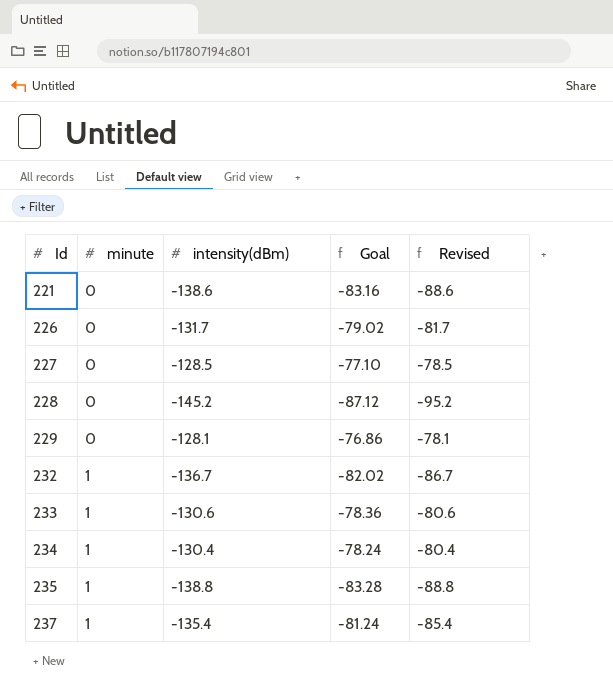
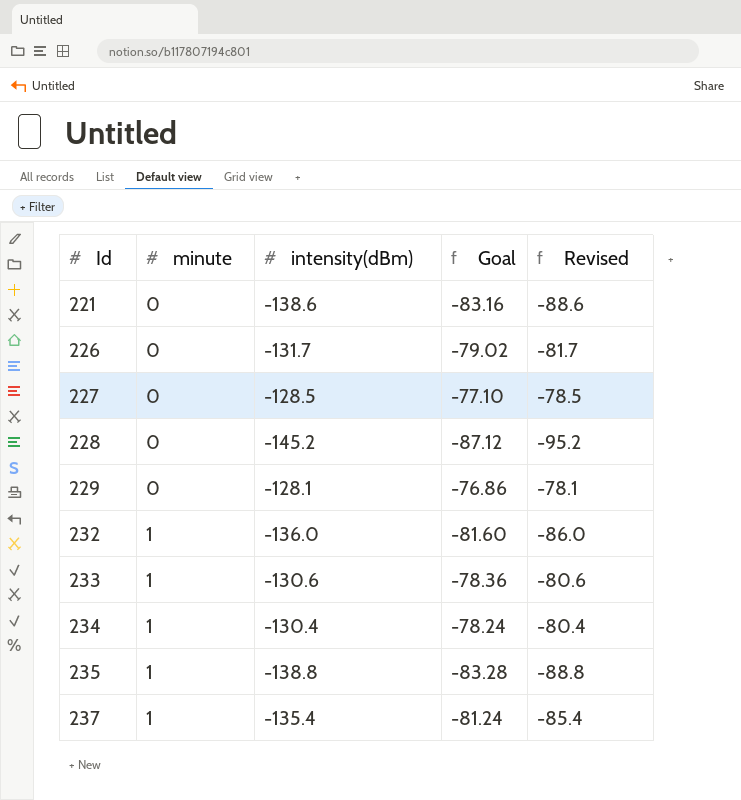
232 | intensity(dBm): -136.7 -> -136.0
232 | Goal: -82.02 -> -81.60
232 | Revised: -86.7 -> -86.0

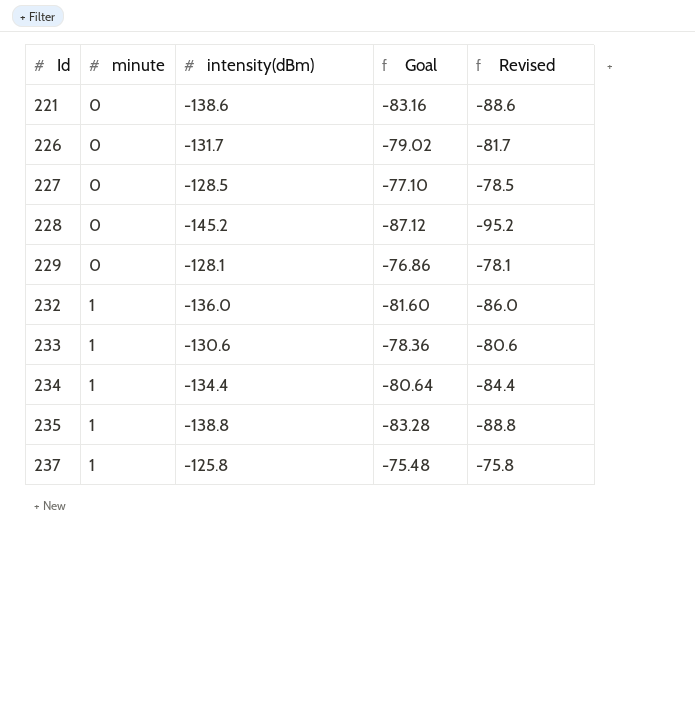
234 | intensity(dBm): -130.4 -> -134.4
234 | Goal: -78.24 -> -80.64
234 | Revised: -80.4 -> -84.4
237 | intensity(dBm): -135.4 -> -125.8
237 | Goal: -81.24 -> -75.48
237 | Revised: -85.4 -> -75.8

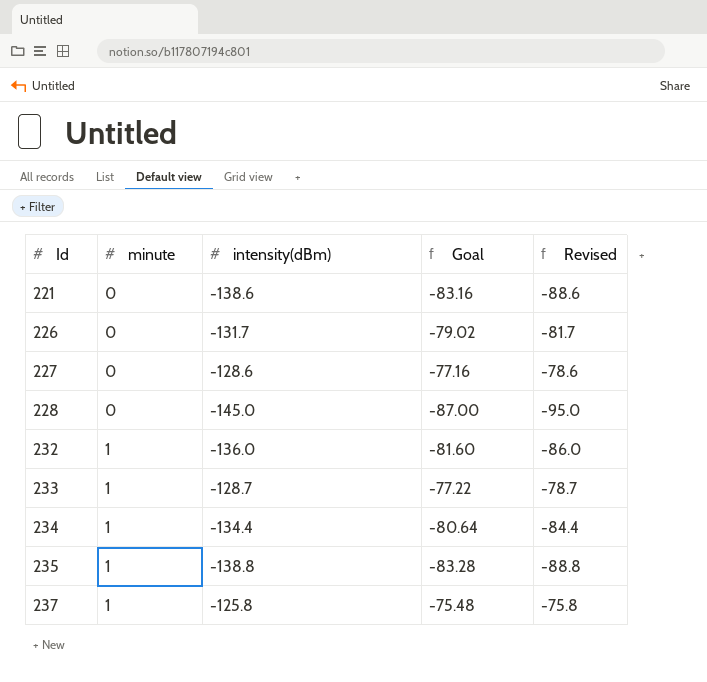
row 229: 0 | -128.1 | -76.86 | -78.1 -> none
227 | intensity(dBm): -128.5 -> -128.6
227 | Goal: -77.10 -> -77.16
227 | Revised: -78.5 -> -78.6
228 | intensity(dBm): -145.2 -> -145.0
228 | Goal: -87.12 -> -87.00
228 | Revised: -95.2 -> -95.0
233 | intensity(dBm): -130.6 -> -128.7
233 | Goal: -78.36 -> -77.22
233 | Revised: -80.6 -> -78.7

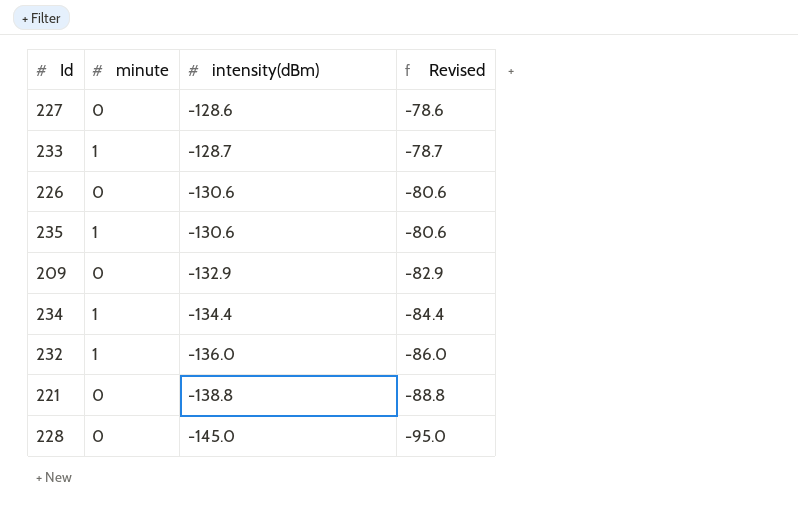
row order: Id ascending -> intensity(dBm) descending
column Goal | formula: [intensity(dBm)] * 0.6 -> none
row 237: 1 | -125.8 | -75.48 | -75.8 -> none
226 | intensity(dBm): -131.7 -> -130.6
226 | Revised: -81.7 -> -80.6
235 | intensity(dBm): -138.8 -> -130.6
235 | Revised: -88.8 -> -80.6
row 209: none -> 0 | -132.9 | -82.9
221 | intensity(dBm): -138.6 -> -138.8
221 | Revised: -88.6 -> -88.8

